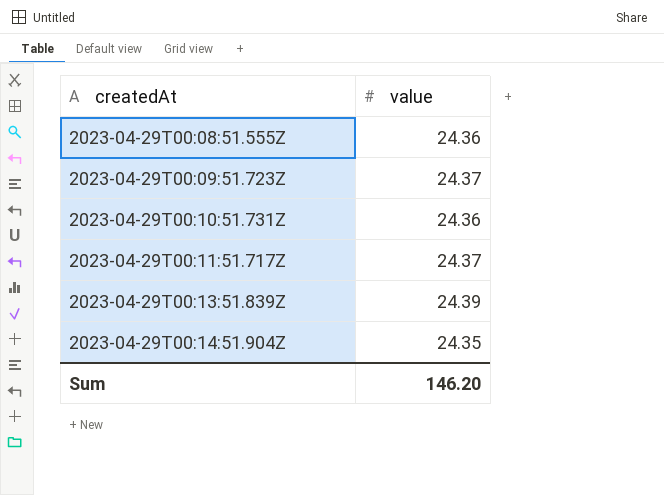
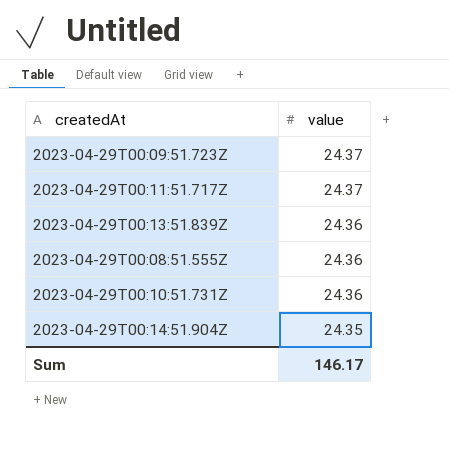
row order: createdAt ascending -> value descending
2023-04-29T00:13:51.839Z | value: 24.39 -> 24.36
Sum | value: 146.20 -> 146.17

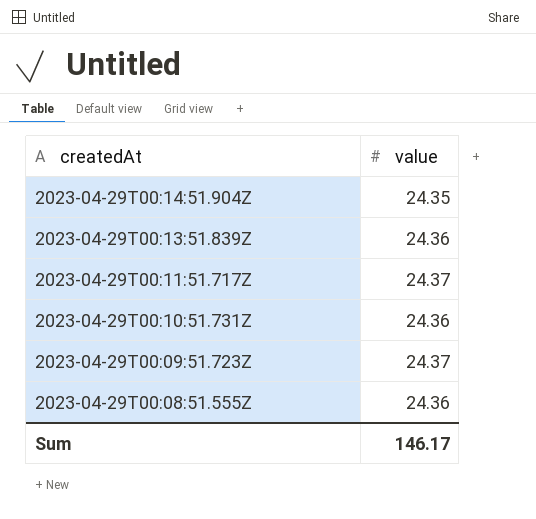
row order: value descending -> createdAt descending

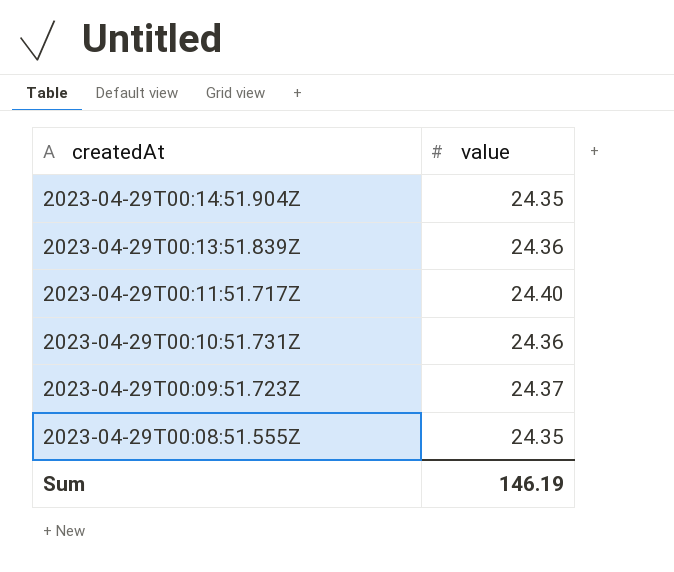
2023-04-29T00:11:51.717Z | value: 24.37 -> 24.40
2023-04-29T00:08:51.555Z | value: 24.36 -> 24.35
Sum | value: 146.17 -> 146.19

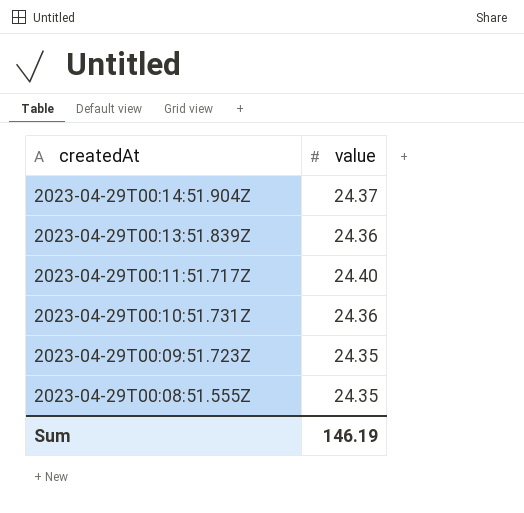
2023-04-29T00:14:51.904Z | value: 24.35 -> 24.37
2023-04-29T00:09:51.723Z | value: 24.37 -> 24.35

